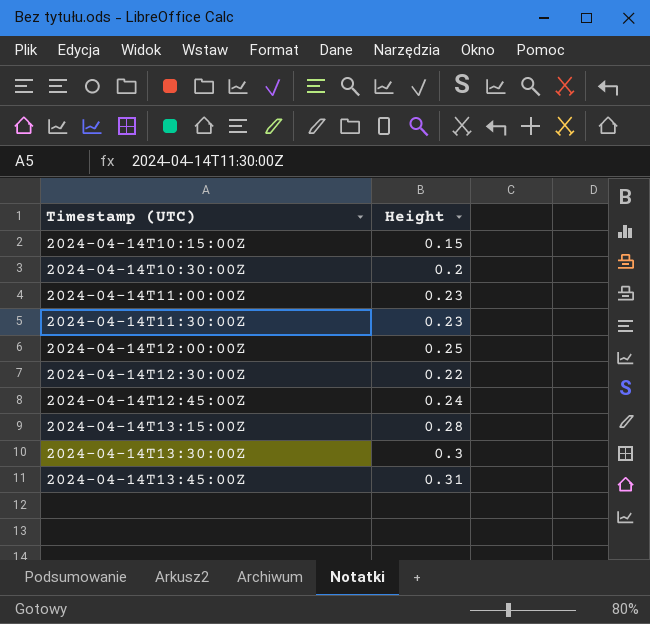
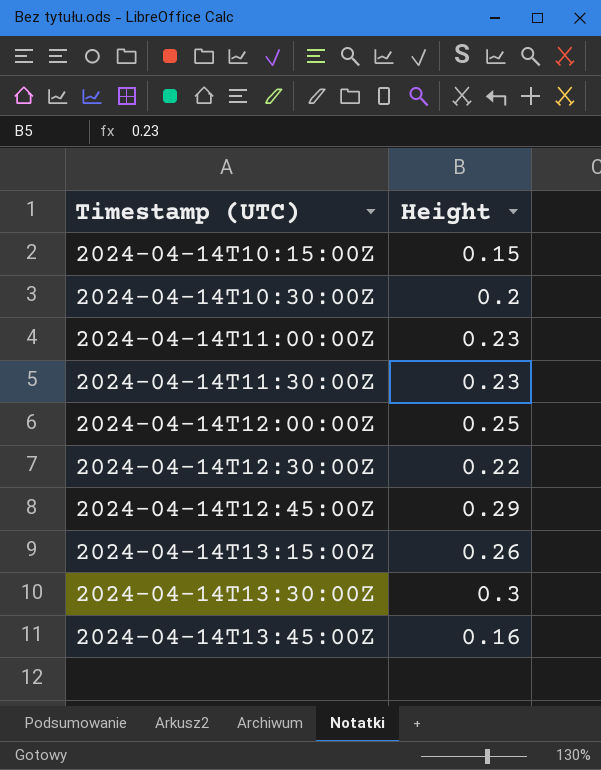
2024-04-14T12:45:00Z | Height: 0.24 -> 0.29
2024-04-14T13:15:00Z | Height: 0.28 -> 0.26
2024-04-14T13:45:00Z | Height: 0.31 -> 0.16

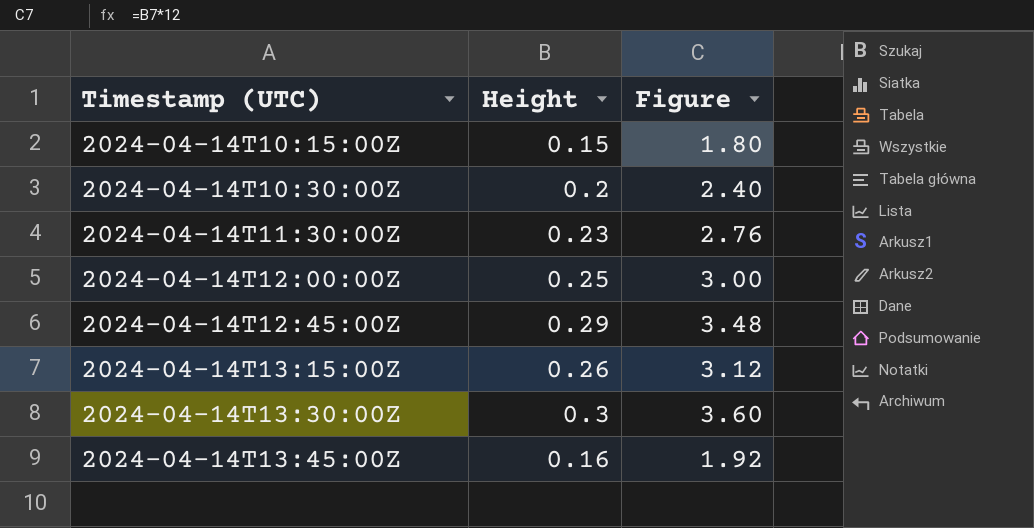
column Figure | formula: none -> [Height] * 12
row 2024-04-14T11:00:00Z: 0.23 -> none
row 2024-04-14T12:30:00Z: 0.22 -> none

